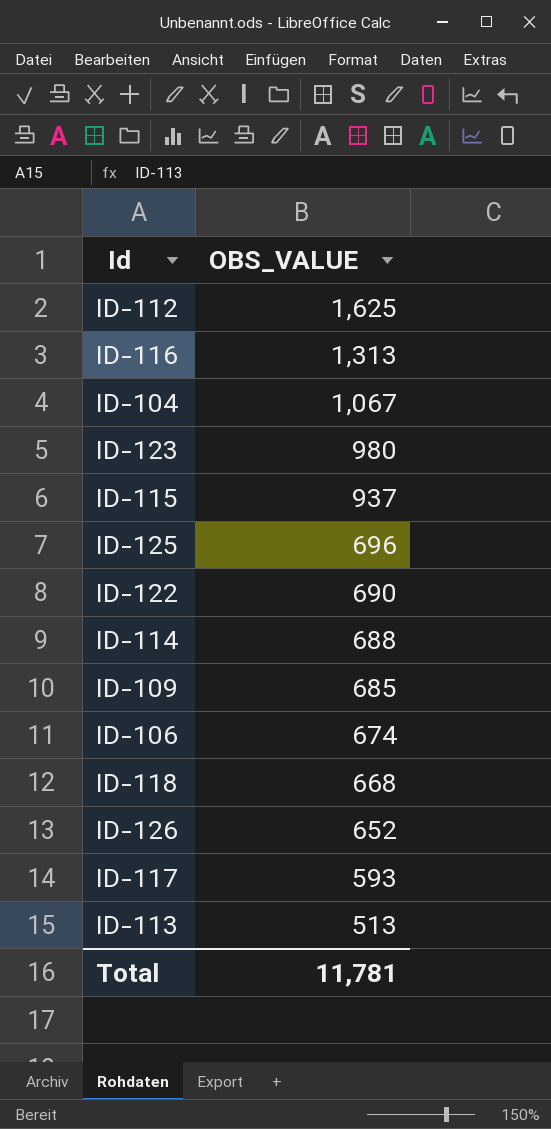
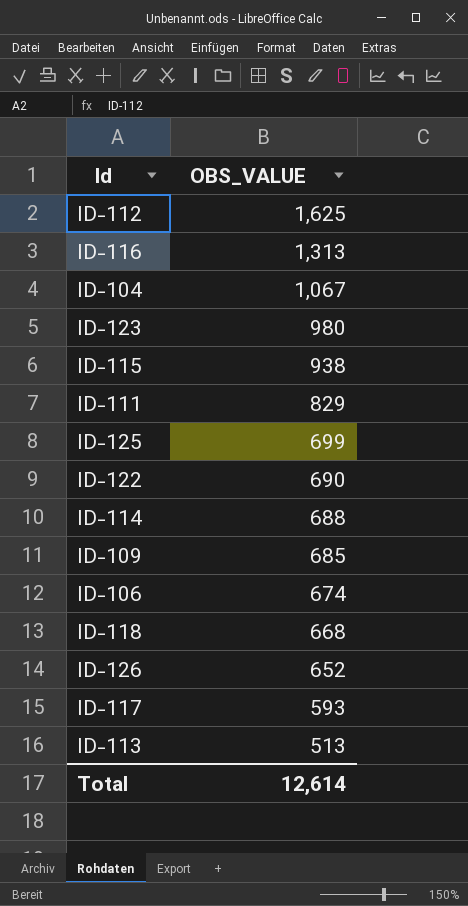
ID-115 | OBS_VALUE: 937 -> 938
row ID-111: none -> 829
ID-125 | OBS_VALUE: 696 -> 699
Total | OBS_VALUE: 11,781 -> 12,614

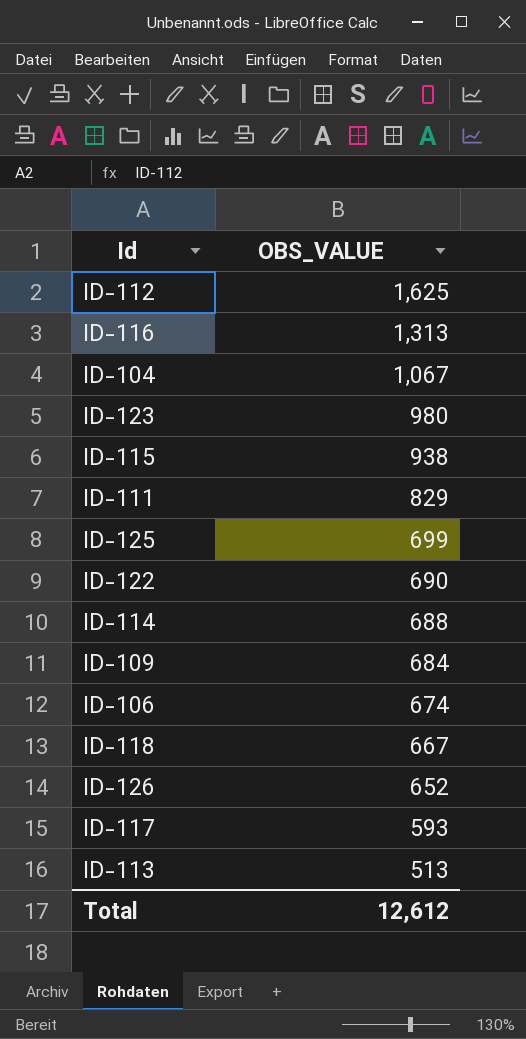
ID-109 | OBS_VALUE: 685 -> 684
ID-118 | OBS_VALUE: 668 -> 667
Total | OBS_VALUE: 12,614 -> 12,612

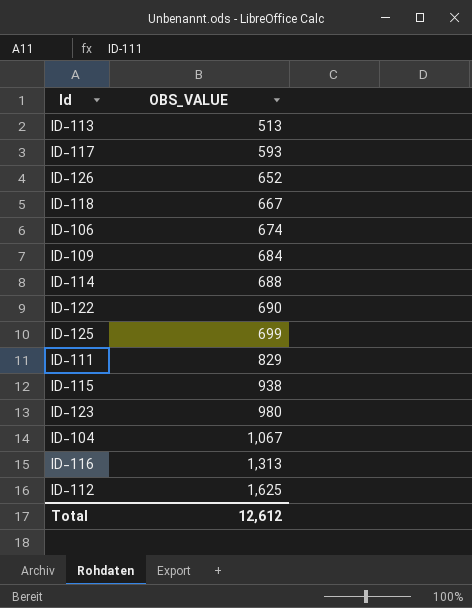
row order: OBS_VALUE descending -> OBS_VALUE ascending

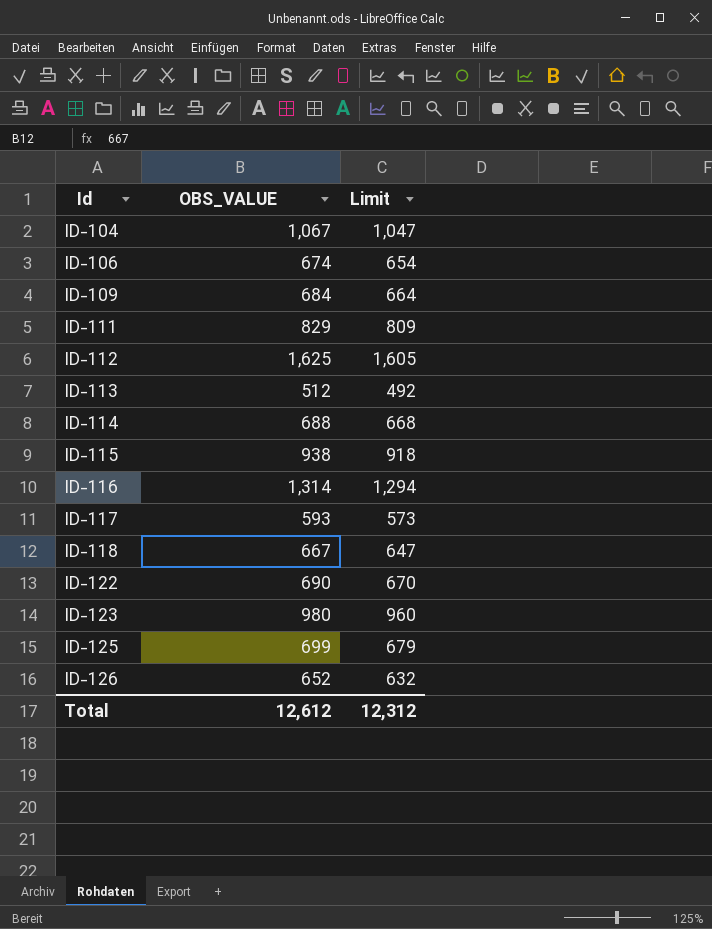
row order: OBS_VALUE ascending -> Id ascending
column Limit | formula: none -> [OBS_VALUE] - 20
ID-113 | OBS_VALUE: 513 -> 512
ID-116 | OBS_VALUE: 1,313 -> 1,314

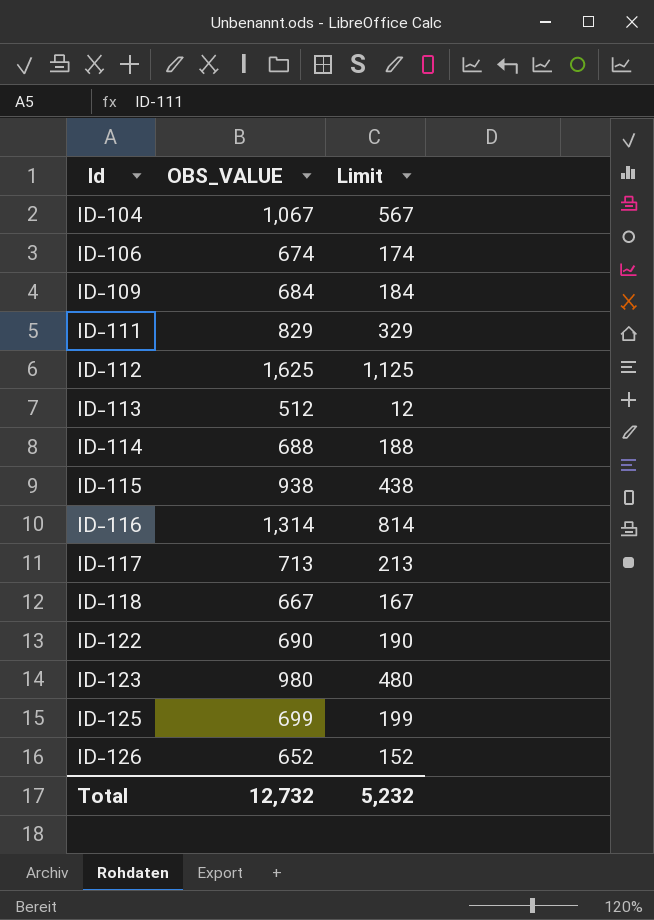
column Limit | formula: [OBS_VALUE] - 20 -> [OBS_VALUE] - 500
ID-117 | OBS_VALUE: 593 -> 713
Total | OBS_VALUE: 12,612 -> 12,732
Total | Limit: 12,312 -> 5,232

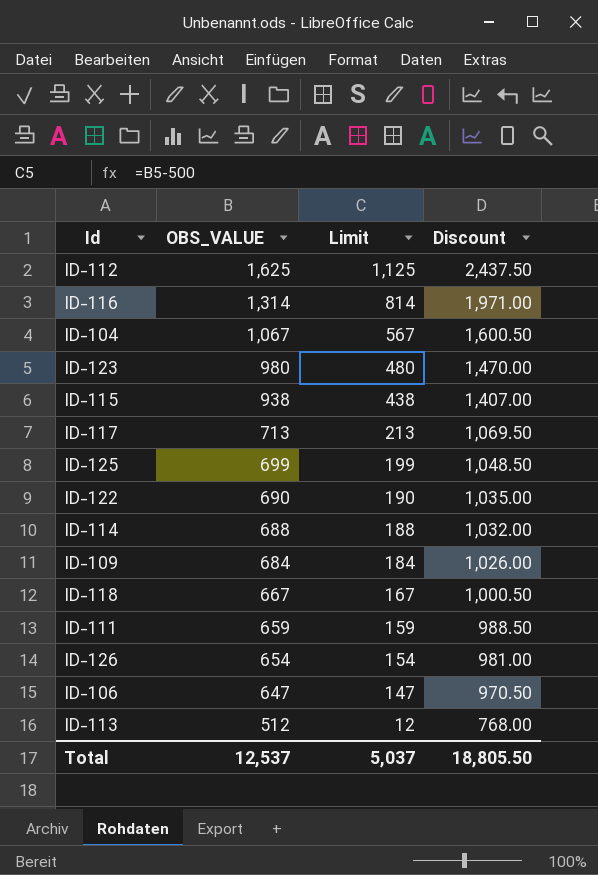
row order: Id ascending -> OBS_VALUE descending
column Discount | formula: none -> [OBS_VALUE] * 1.5
ID-111 | OBS_VALUE: 829 -> 659
ID-111 | Limit: 329 -> 159
ID-126 | OBS_VALUE: 652 -> 654
ID-126 | Limit: 152 -> 154
ID-106 | OBS_VALUE: 674 -> 647
ID-106 | Limit: 174 -> 147
Total | OBS_VALUE: 12,732 -> 12,537
Total | Limit: 5,232 -> 5,037

